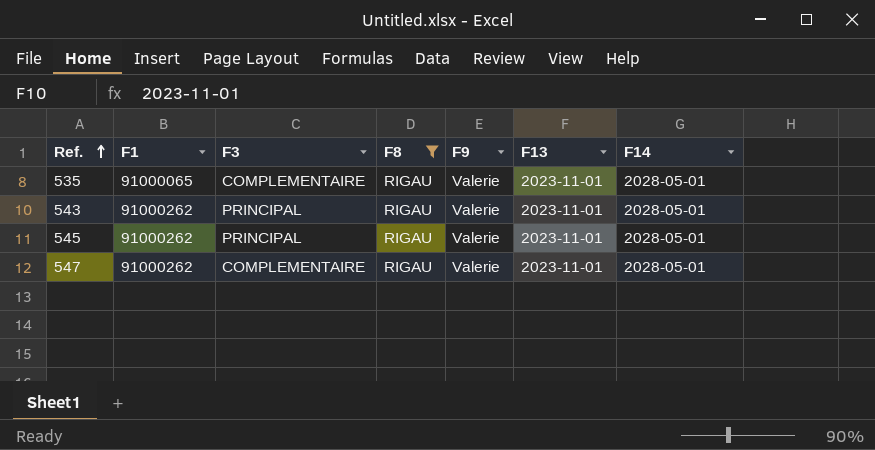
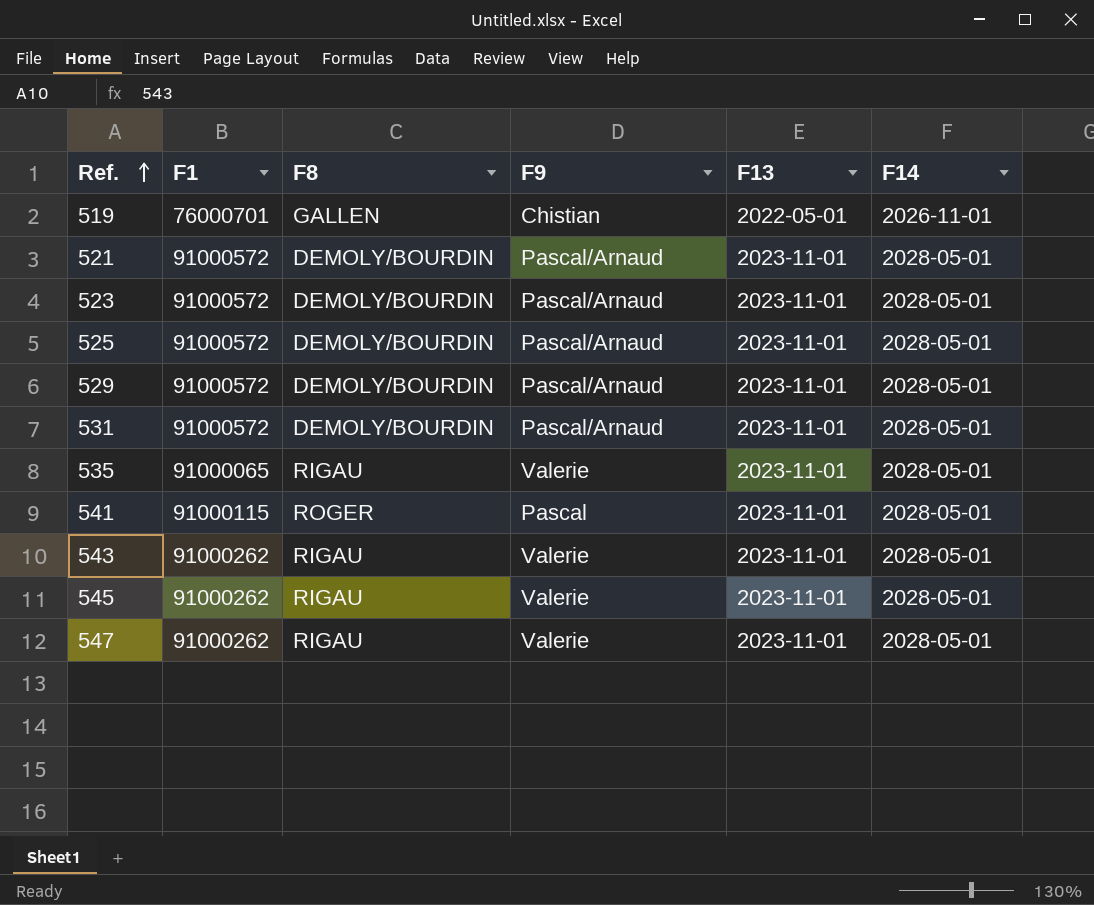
filter: F8 = RIGAU -> none
column F3 | position: 3 -> none

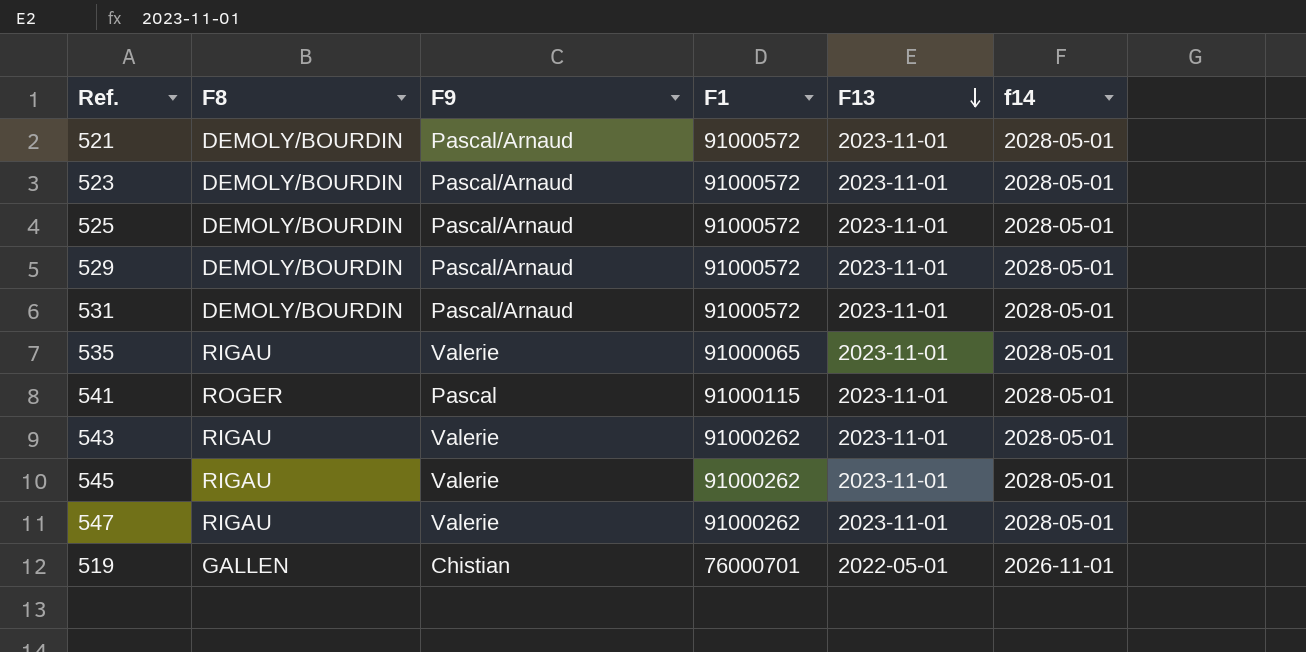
row order: Ref. ascending -> F13 descending
column F1 | position: 2 -> 4
column name: F14 -> f14

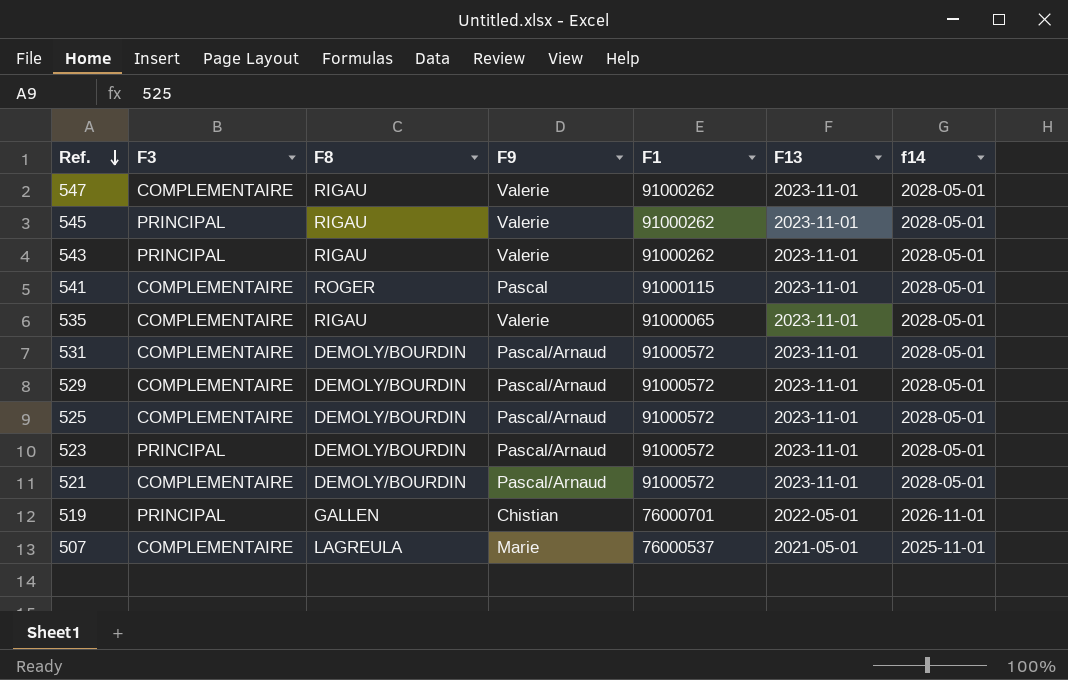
row order: F13 descending -> Ref. descending
column F3 | position: none -> 2
row 507: none -> COMPLEMENTAIRE | LAGREULA | Marie | 76000537 | 2021-05-01 | 2025-11-01

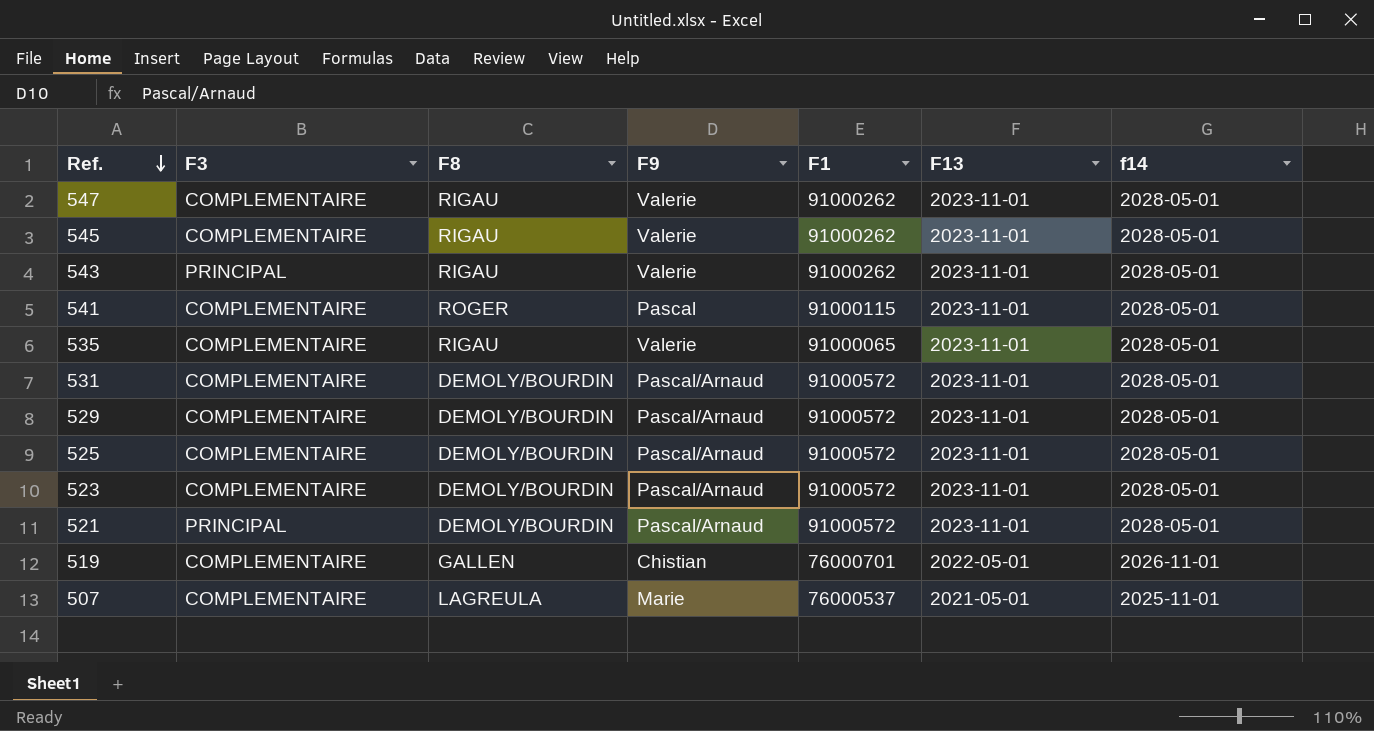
545 | F3: PRINCIPAL -> COMPLEMENTAIRE
523 | F3: PRINCIPAL -> COMPLEMENTAIRE
521 | F3: COMPLEMENTAIRE -> PRINCIPAL
519 | F3: PRINCIPAL -> COMPLEMENTAIRE

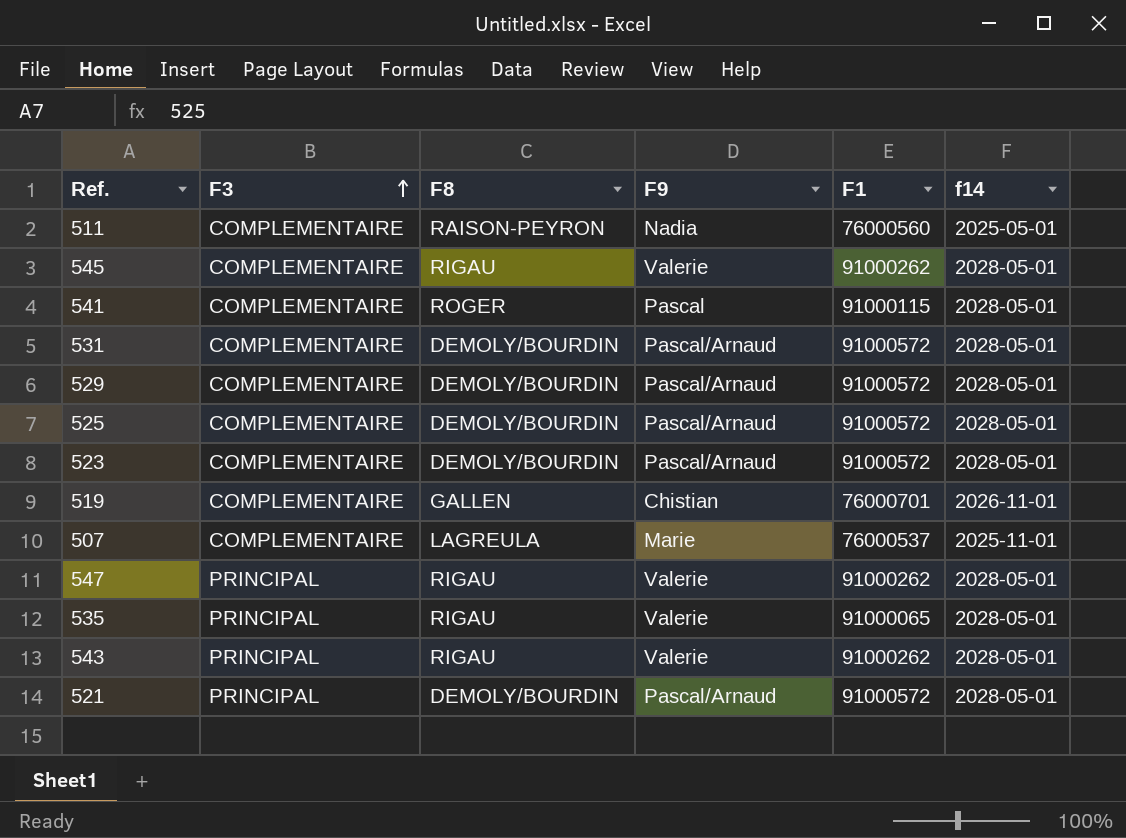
row order: Ref. descending -> F3 ascending
column F13 | position: 6 -> none
row 511: none -> COMPLEMENTAIRE | RAISON-PEYRON | Nadia | 76000560 | 2025-05-01
547 | F3: COMPLEMENTAIRE -> PRINCIPAL
535 | F3: COMPLEMENTAIRE -> PRINCIPAL

